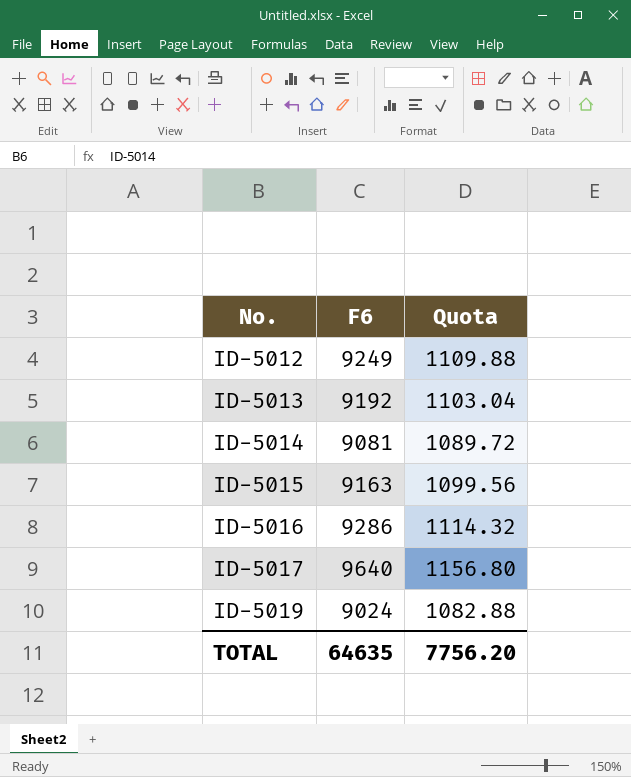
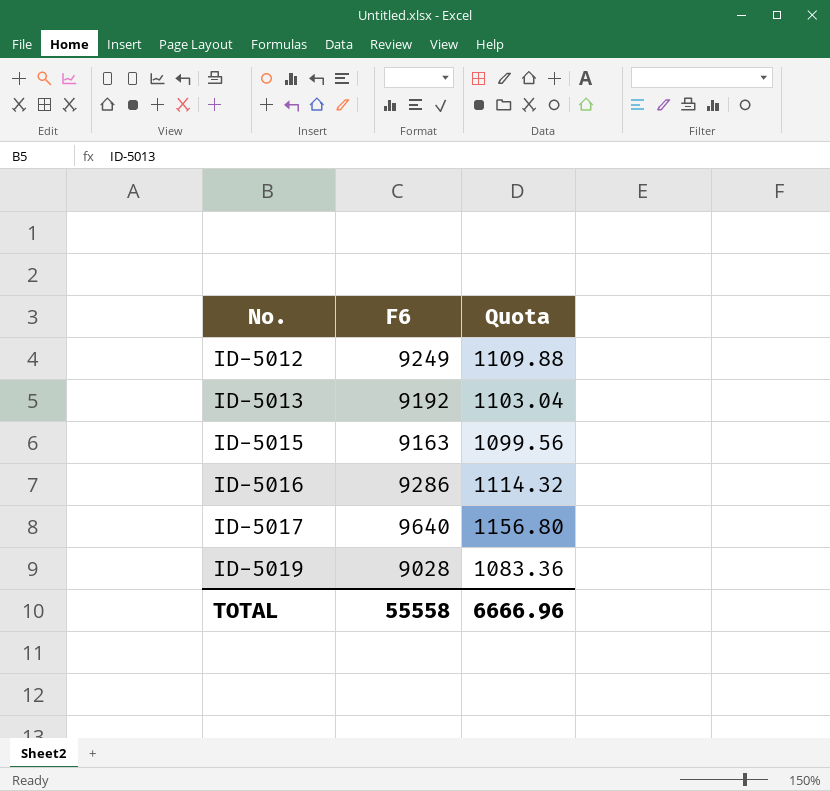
row ID-5014: 9081 | 1089.72 -> none
ID-5019 | F6: 9024 -> 9028
ID-5019 | Quota: 1082.88 -> 1083.36
TOTAL | F6: 64635 -> 55558
TOTAL | Quota: 7756.20 -> 6666.96

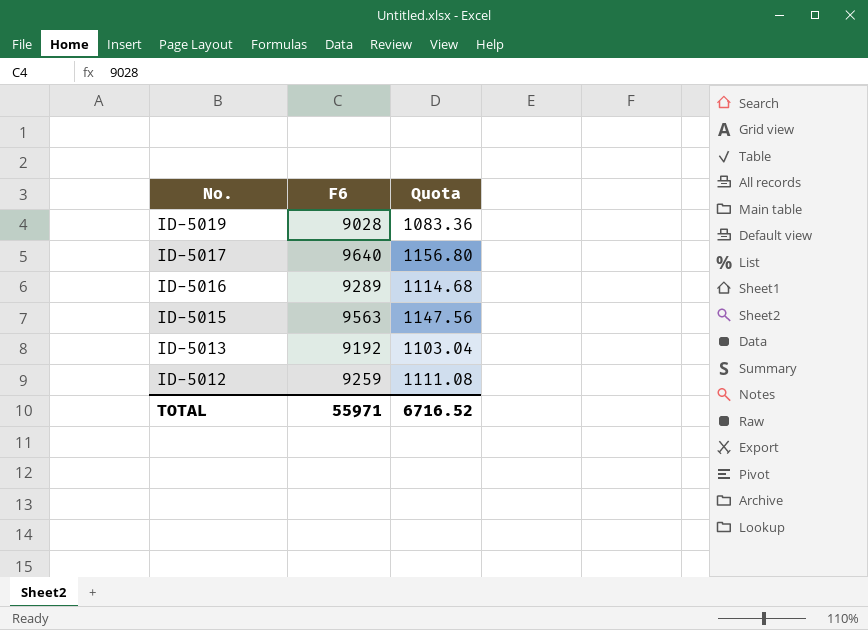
row order: No. ascending -> No. descending
ID-5016 | F6: 9286 -> 9289
ID-5016 | Quota: 1114.32 -> 1114.68
ID-5015 | F6: 9163 -> 9563
ID-5015 | Quota: 1099.56 -> 1147.56
ID-5012 | F6: 9249 -> 9259
ID-5012 | Quota: 1109.88 -> 1111.08
TOTAL | F6: 55558 -> 55971
TOTAL | Quota: 6666.96 -> 6716.52

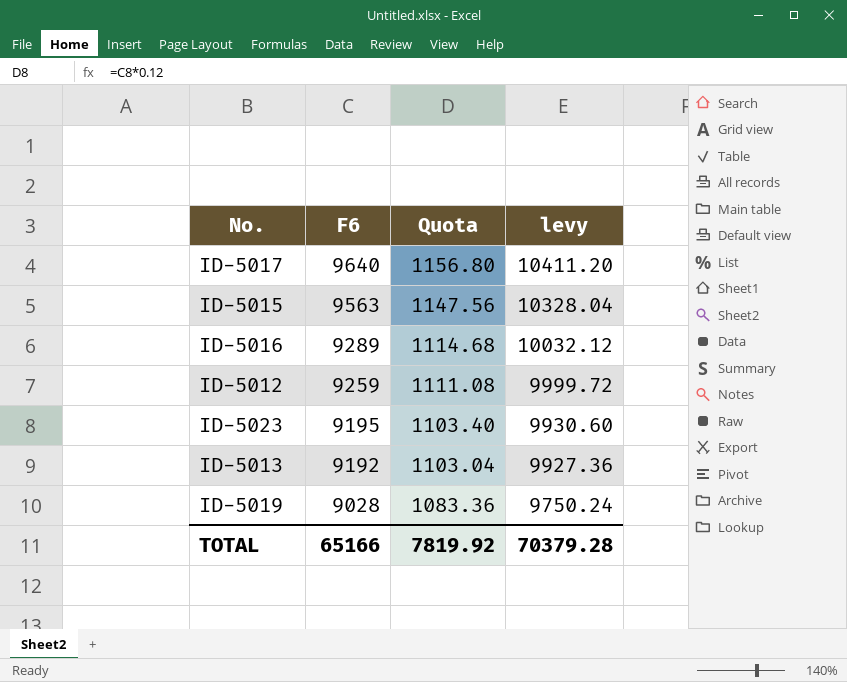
row order: No. descending -> F6 descending
column levy | formula: none -> [F6] * 1.08
row ID-5023: none -> 9195 | 1103.40 | 9930.60
TOTAL | F6: 55971 -> 65166
TOTAL | Quota: 6716.52 -> 7819.92

